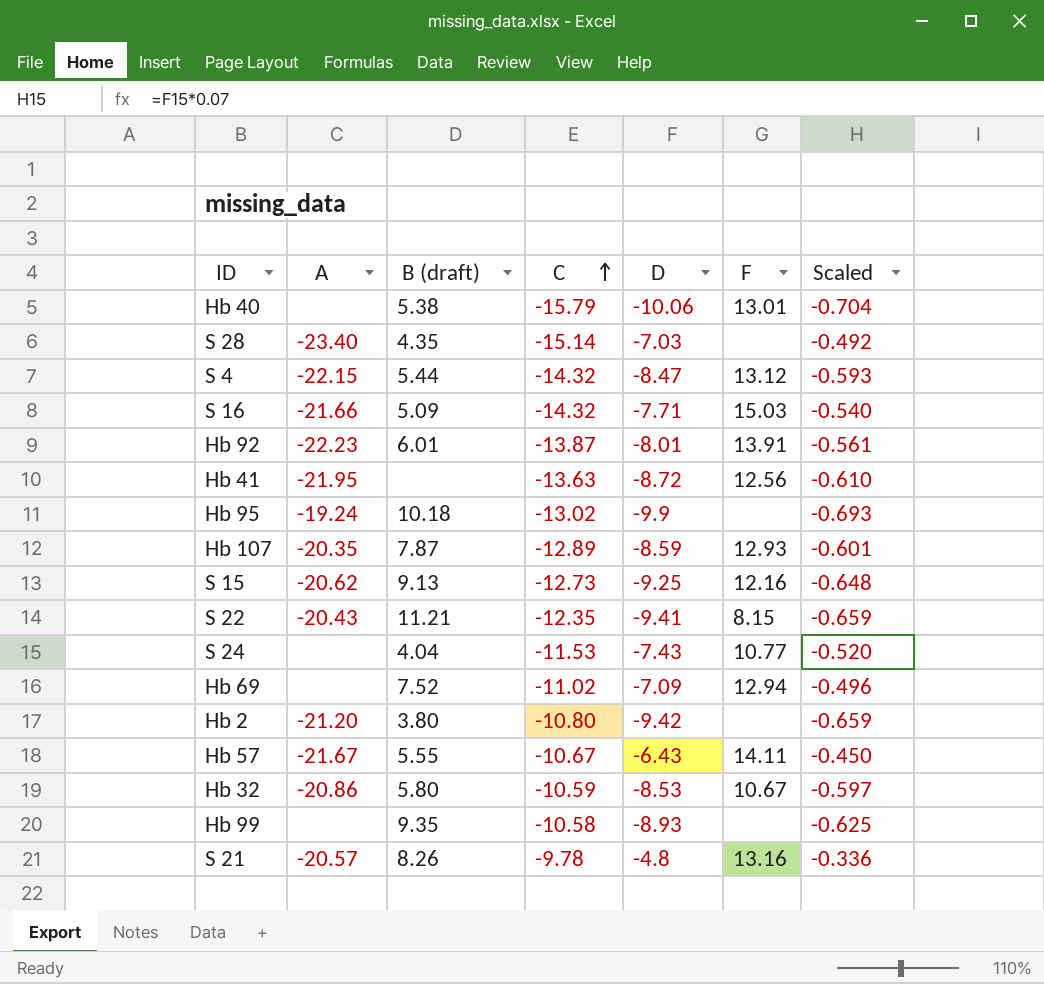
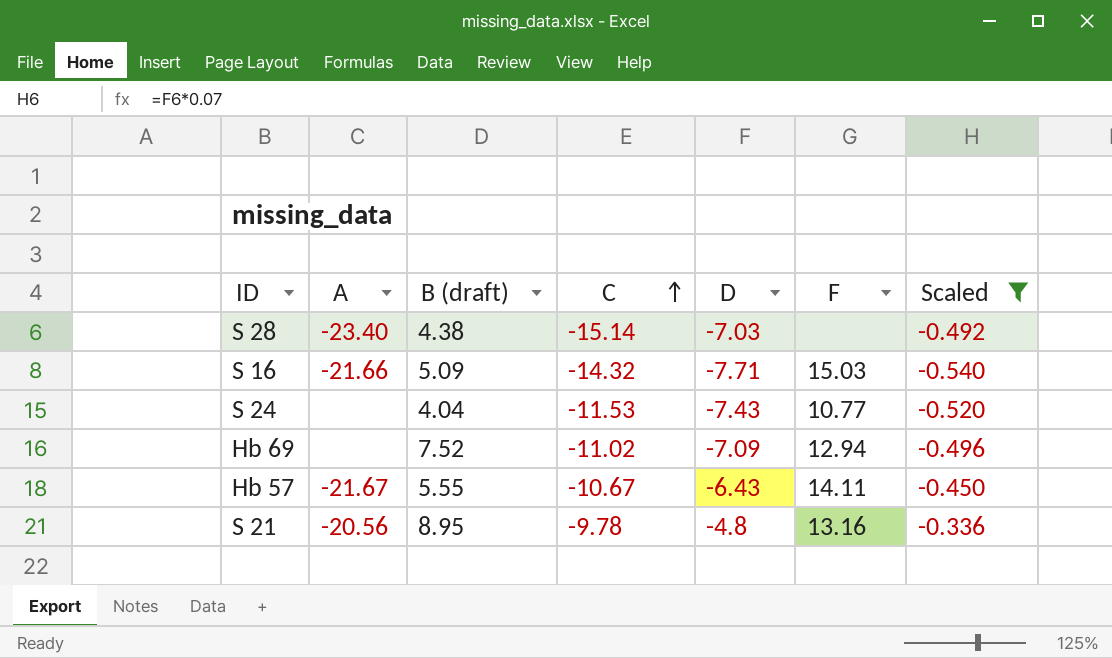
filter: none -> Scaled >= -0.540
S 28 | B (draft): 4.35 -> 4.38
S 21 | A: -20.57 -> -20.56
S 21 | B (draft): 8.26 -> 8.95

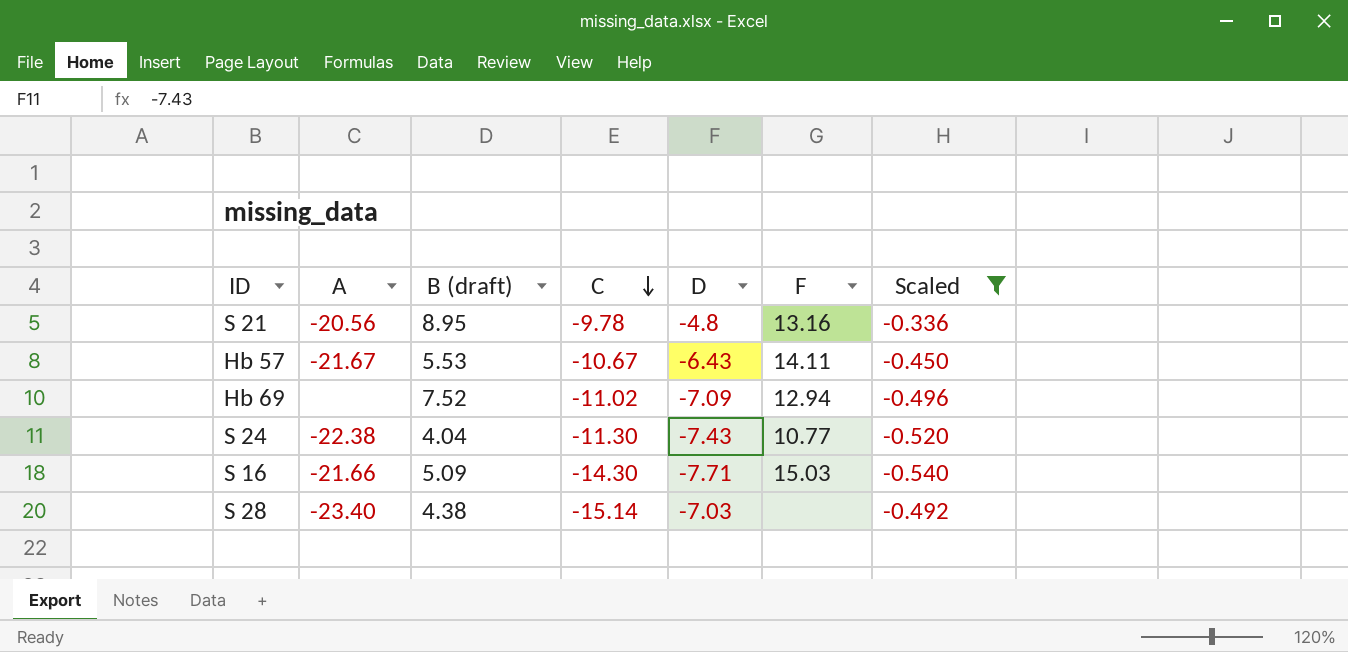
row order: C ascending -> C descending
Hb 57 | B (draft): 5.55 -> 5.53
S 24 | A: none -> -22.38
S 24 | C: -11.53 -> -11.30
S 16 | C: -14.32 -> -14.30

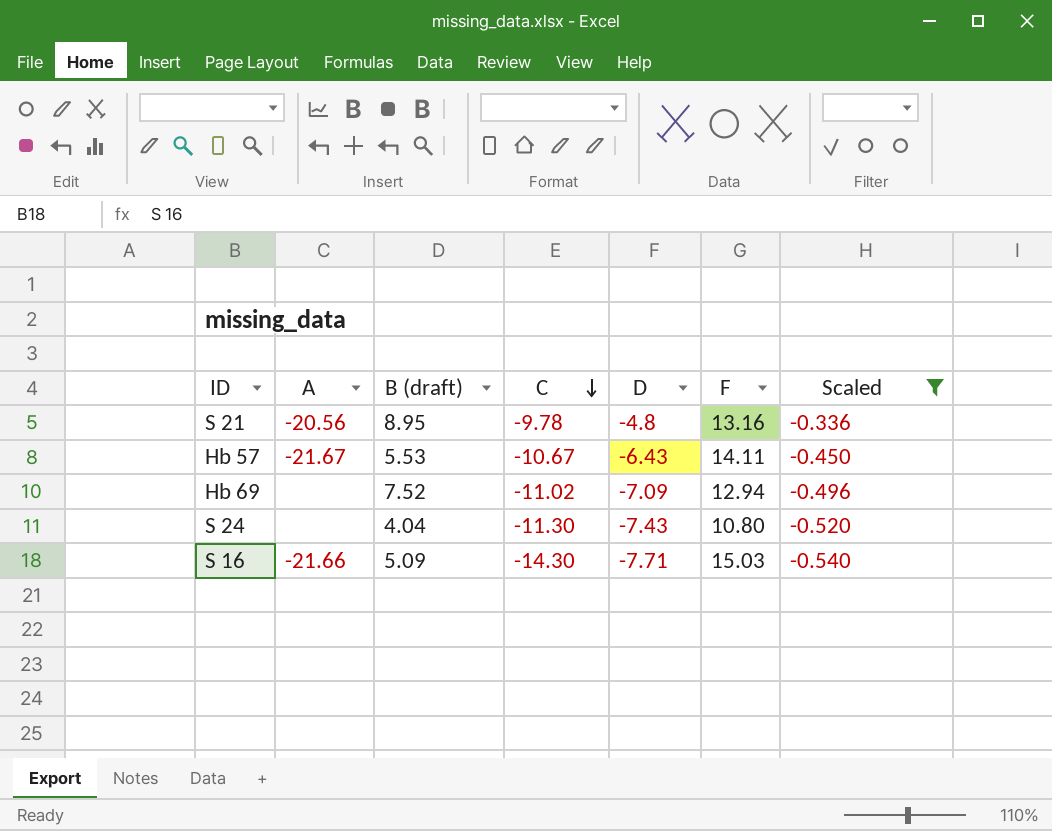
row S 28: -23.40 | 4.38 | -15.14 | -7.03 | none | -0.492 -> none
S 24 | A: -22.38 -> none
S 24 | F: 10.77 -> 10.80

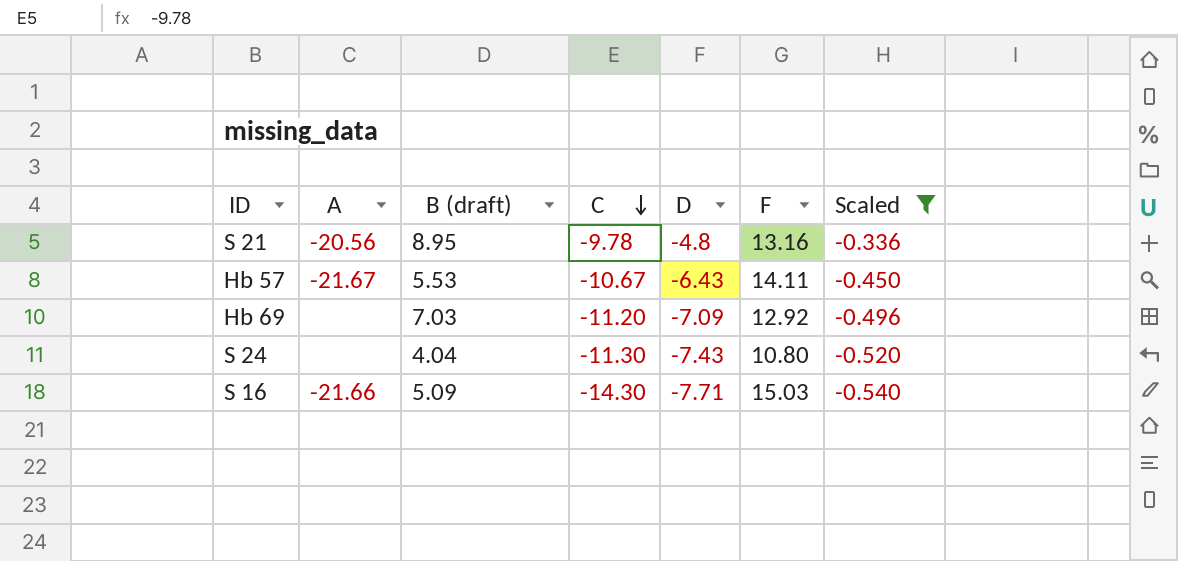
Hb 69 | B (draft): 7.52 -> 7.03
Hb 69 | C: -11.02 -> -11.20
Hb 69 | F: 12.94 -> 12.92

